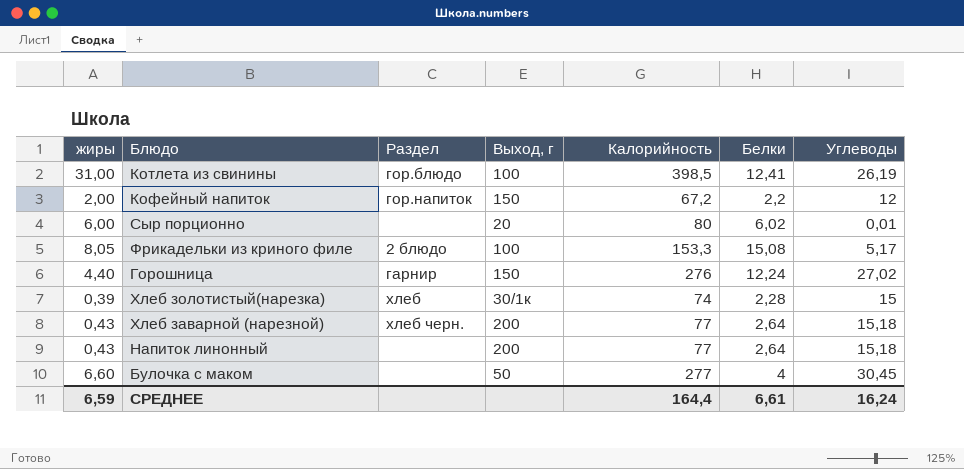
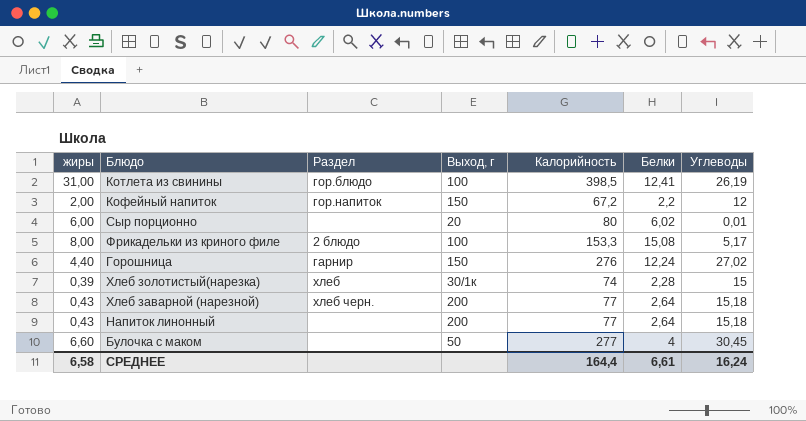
Фрикадельки из криного филе | жиры: 8,05 -> 8,00
СРЕДНЕЕ | жиры: 6,59 -> 6,58

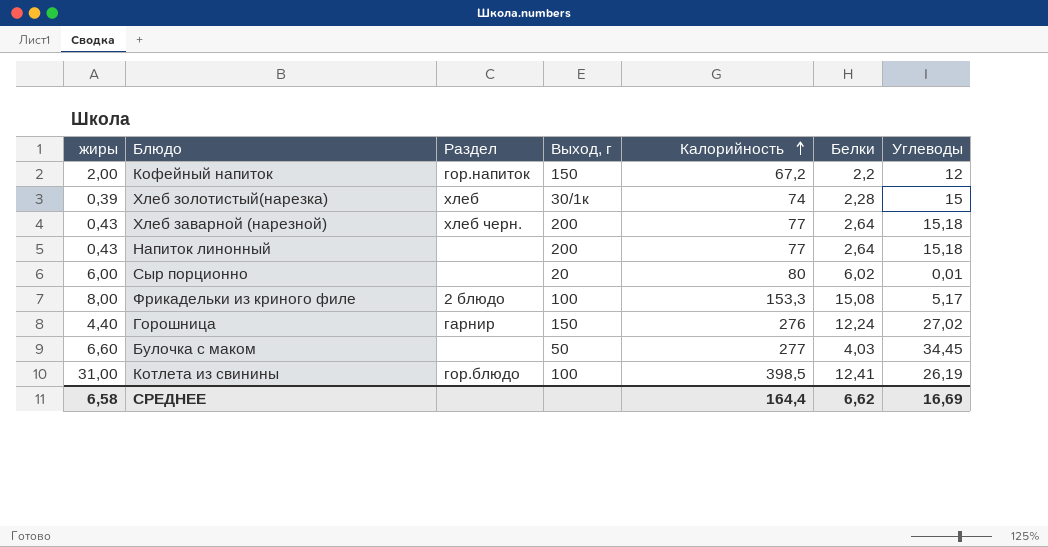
row order: none -> Калорийность ascending
Булочка с маком | Белки: 4 -> 4,03
Булочка с маком | Углеводы: 30,45 -> 34,45
СРЕДНЕЕ | Белки: 6,61 -> 6,62
СРЕДНЕЕ | Углеводы: 16,24 -> 16,69

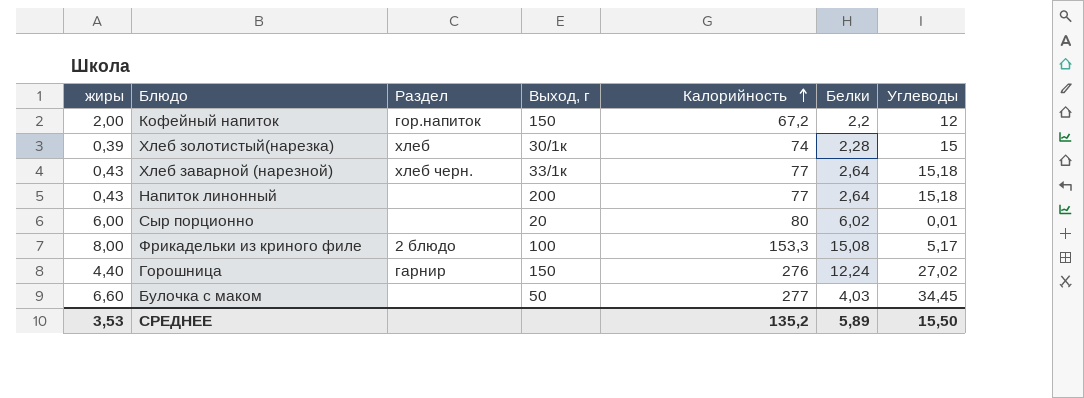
row Котлета из свинины: 31,00 | гор.блюдо | 100 | 398,5 | 12,41 | 26,19 -> none
Хлеб заварной (нарезной) | Выход, г: 200 -> 33/1к
СРЕДНЕЕ | жиры: 6,58 -> 3,53
СРЕДНЕЕ | Калорийность: 164,4 -> 135,2
СРЕДНЕЕ | Белки: 6,62 -> 5,89
СРЕДНЕЕ | Углеводы: 16,69 -> 15,50

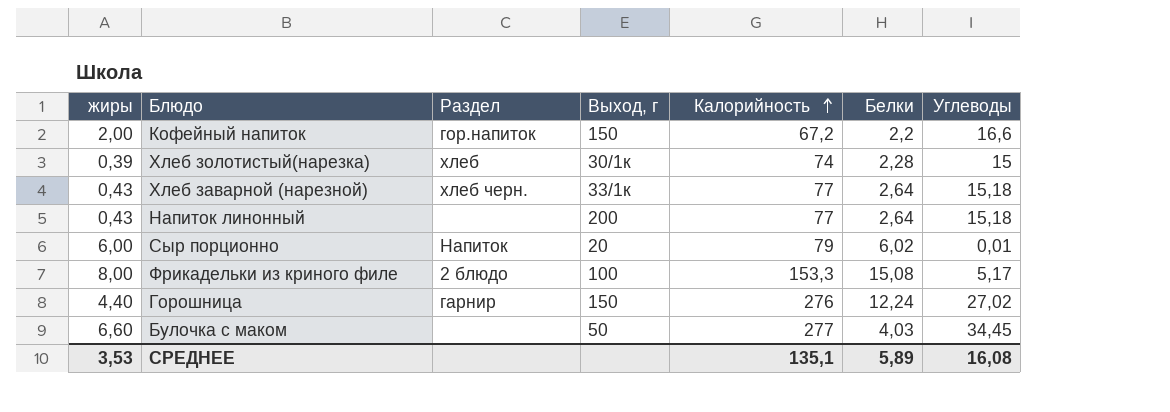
Кофейный напиток | Углеводы: 12 -> 16,6
Сыр порционно | Раздел: none -> Напиток
Сыр порционно | Калорийность: 80 -> 79
СРЕДНЕЕ | Калорийность: 135,2 -> 135,1
СРЕДНЕЕ | Углеводы: 15,50 -> 16,08

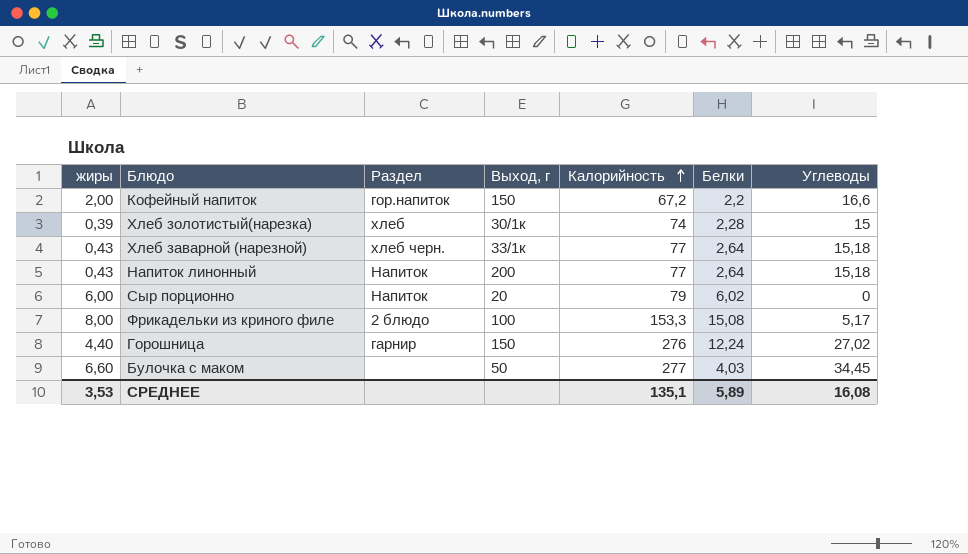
Напиток линонный | Раздел: none -> Напиток
Сыр порционно | Углеводы: 0,01 -> 0

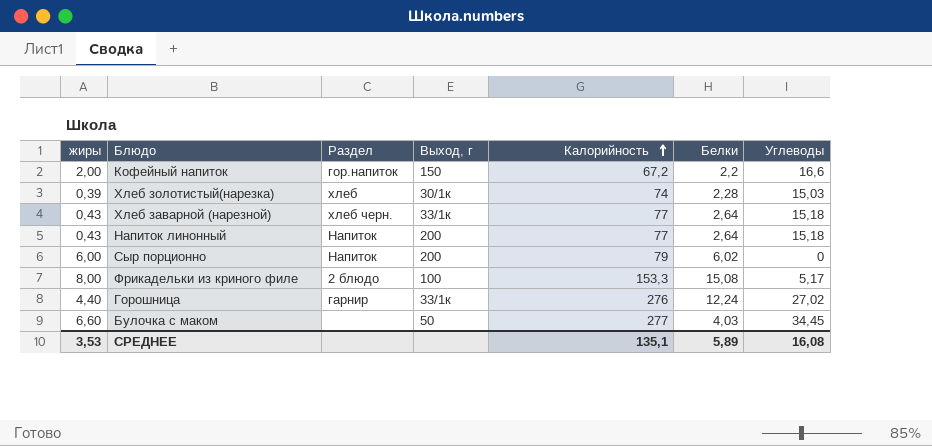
Хлеб золотистый(нарезка) | Углеводы: 15 -> 15,03
Сыр порционно | Выход, г: 20 -> 200
Горошница | Выход, г: 150 -> 33/1к

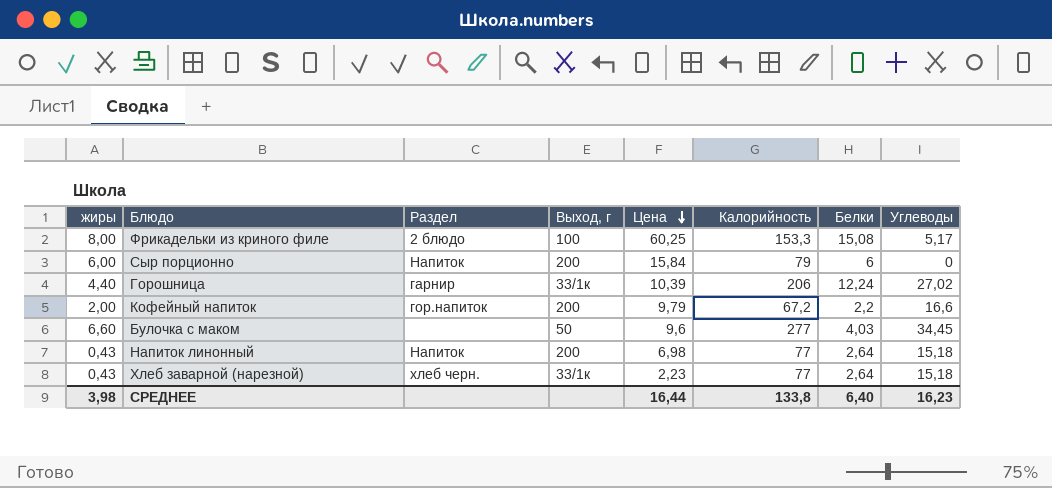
row order: Калорийность ascending -> Цена descending
column Цена | position: none -> 5
row Хлеб золотистый(нарезка): 0,39 | хлеб | 30/1к | 74 | 2,28 | 15,03 -> none
Сыр порционно | Белки: 6,02 -> 6
Горошница | Калорийность: 276 -> 206
Кофейный напиток | Выход, г: 150 -> 200
СРЕДНЕЕ | жиры: 3,53 -> 3,98
СРЕДНЕЕ | Калорийность: 135,1 -> 133,8
СРЕДНЕЕ | Белки: 5,89 -> 6,40
СРЕДНЕЕ | Углеводы: 16,08 -> 16,23

